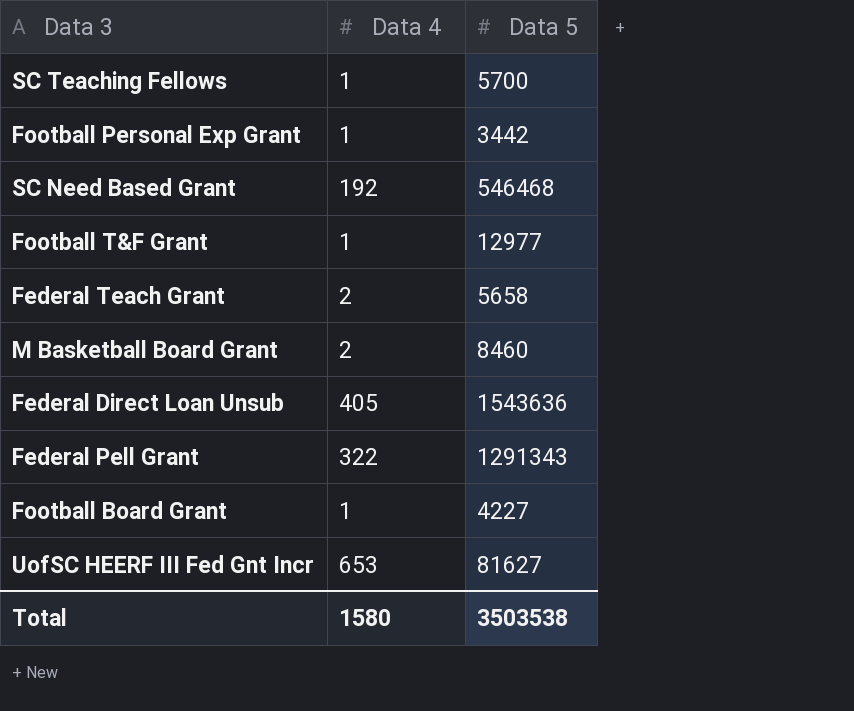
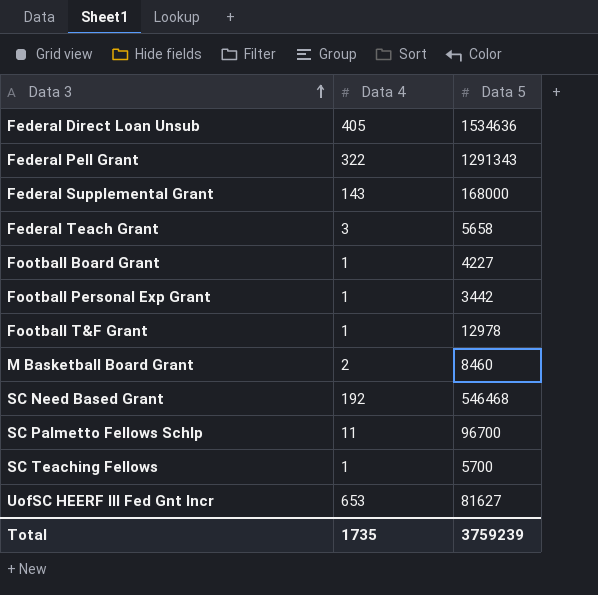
row order: none -> Data 3 ascending
Federal Direct Loan Unsub | Data 5: 1543636 -> 1534636
row Federal Supplemental Grant: none -> 143 | 168000
Federal Teach Grant | Data 4: 2 -> 3
Football T&F Grant | Data 5: 12977 -> 12978
row SC Palmetto Fellows Schlp: none -> 11 | 96700
Total | Data 4: 1580 -> 1735
Total | Data 5: 3503538 -> 3759239

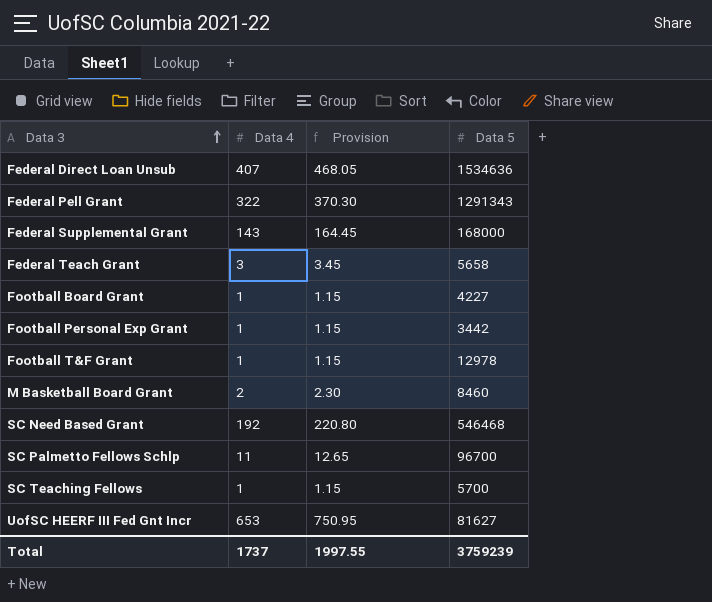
column Provision | formula: none -> [Data 4] * 1.15
Federal Direct Loan Unsub | Data 4: 405 -> 407
Total | Data 4: 1735 -> 1737

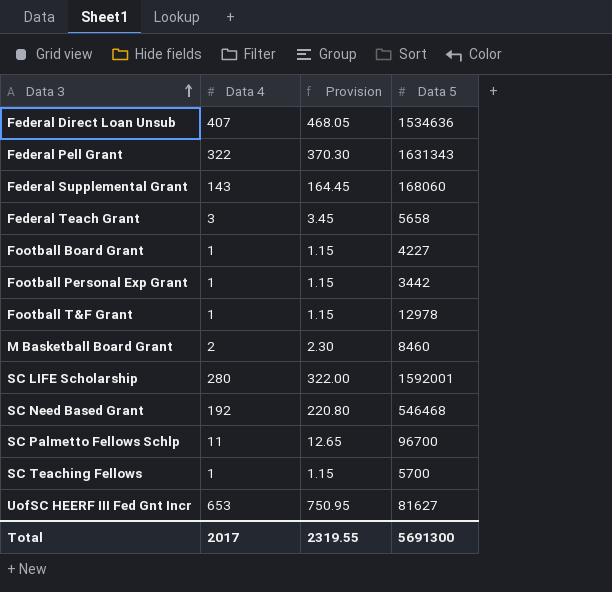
Federal Pell Grant | Data 5: 1291343 -> 1631343
Federal Supplemental Grant | Data 5: 168000 -> 168060
row SC LIFE Scholarship: none -> 280 | 322.00 | 1592001
Total | Data 4: 1737 -> 2017
Total | Provision: 1997.55 -> 2319.55
Total | Data 5: 3759239 -> 5691300

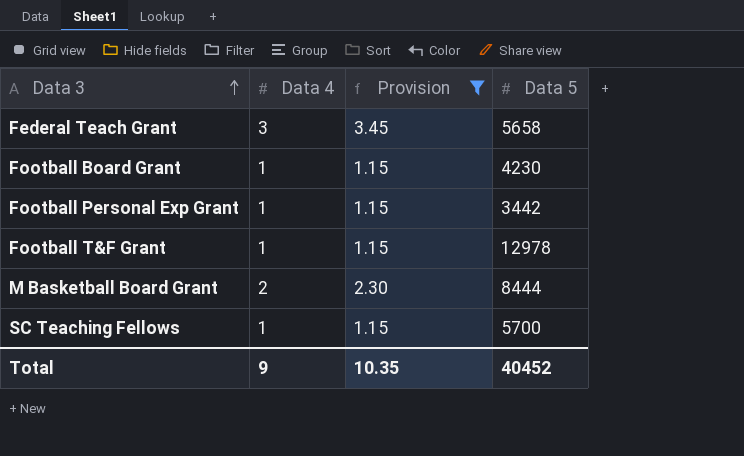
filter: none -> Provision <= 3.45
Football Board Grant | Data 5: 4227 -> 4230
M Basketball Board Grant | Data 5: 8460 -> 8444
Total | Data 4: 2017 -> 9
Total | Provision: 2319.55 -> 10.35
Total | Data 5: 5691300 -> 40452

